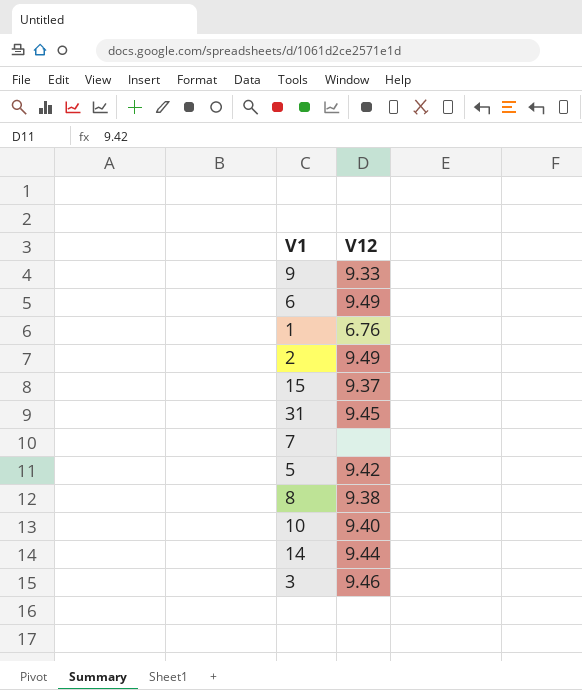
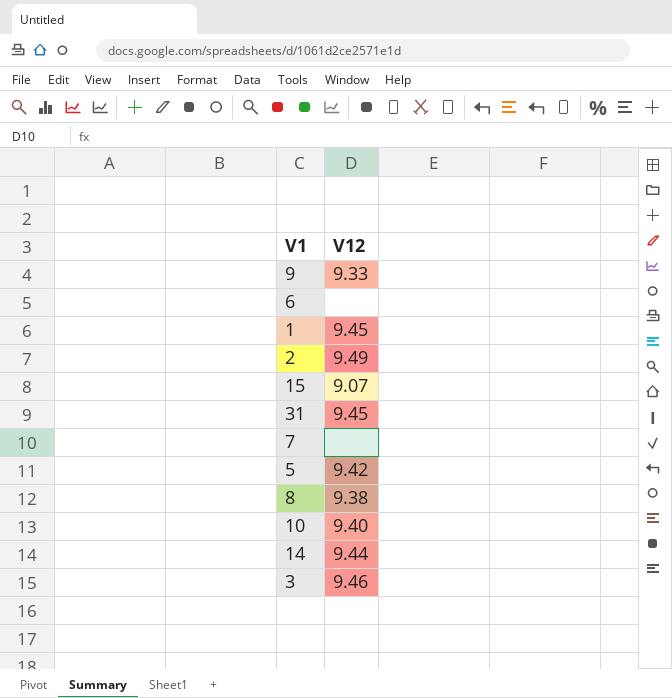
6 | V12: 9.49 -> none
1 | V12: 6.76 -> 9.45
15 | V12: 9.37 -> 9.07

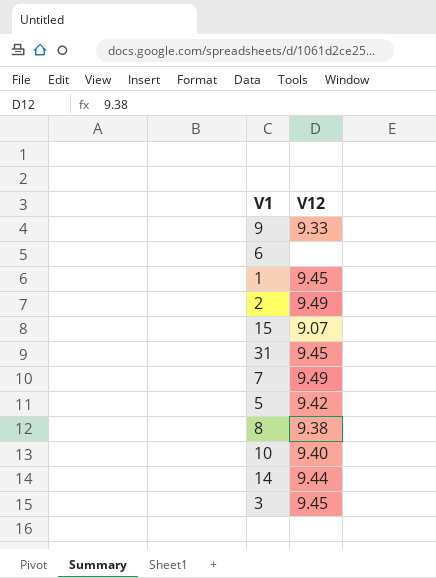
7 | V12: none -> 9.49
3 | V12: 9.46 -> 9.45

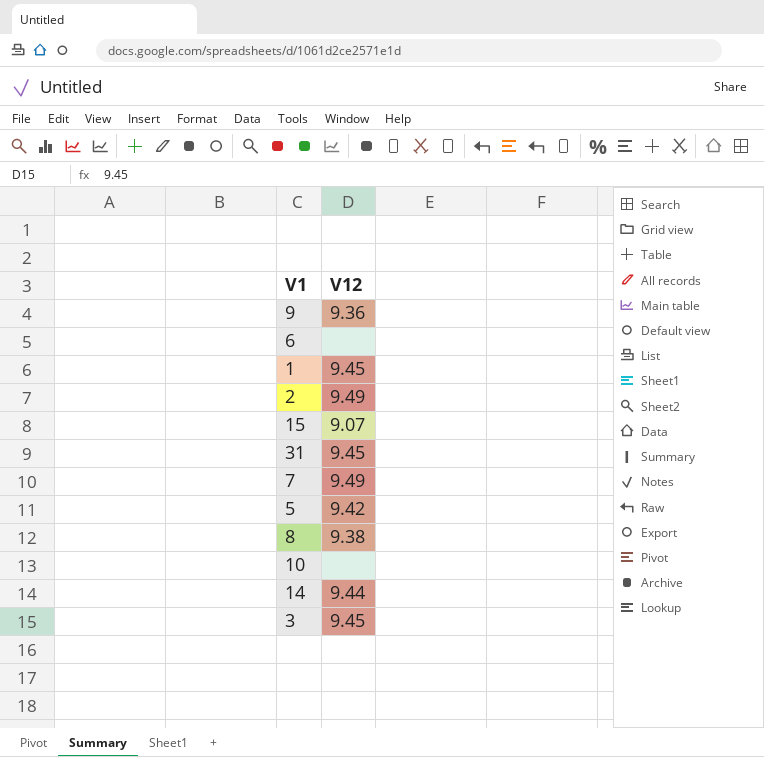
9 | V12: 9.33 -> 9.36
10 | V12: 9.40 -> none

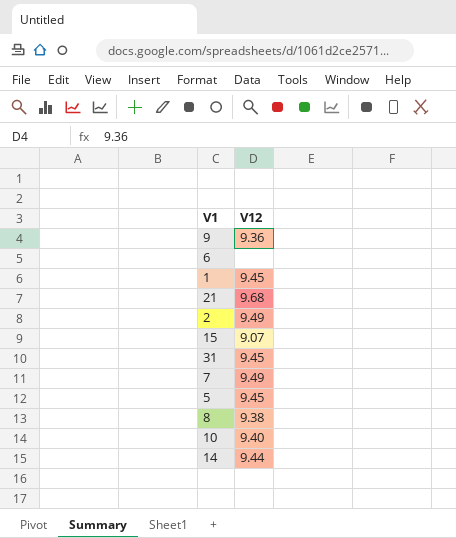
row 3: 9.45 -> none
row 21: none -> 9.68
5 | V12: 9.42 -> 9.45
10 | V12: none -> 9.40

